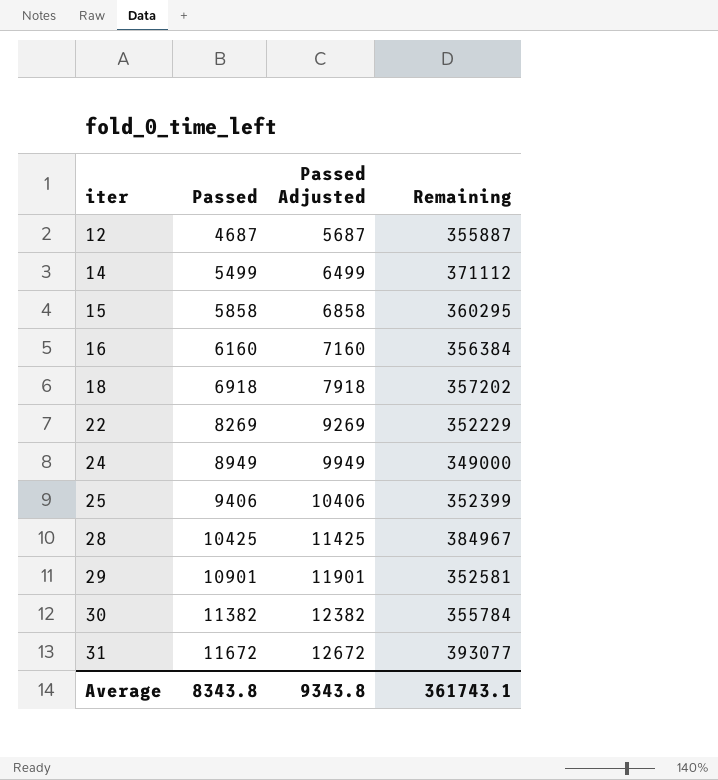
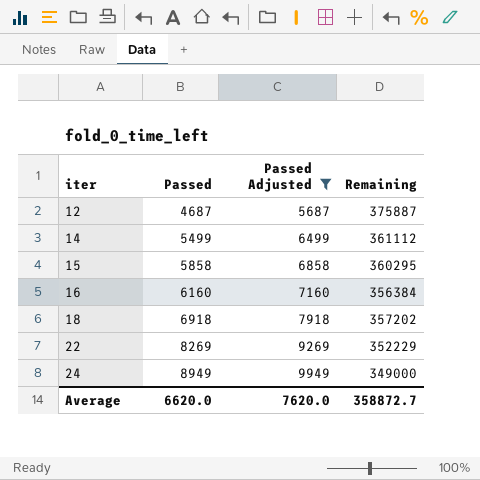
filter: none -> Passed Adjusted <= 9949
12 | Remaining: 355887 -> 375887
14 | Remaining: 371112 -> 361112
Average | Passed: 8343.8 -> 6620.0
Average | Passed Adjusted: 9343.8 -> 7620.0
Average | Remaining: 361743.1 -> 358872.7

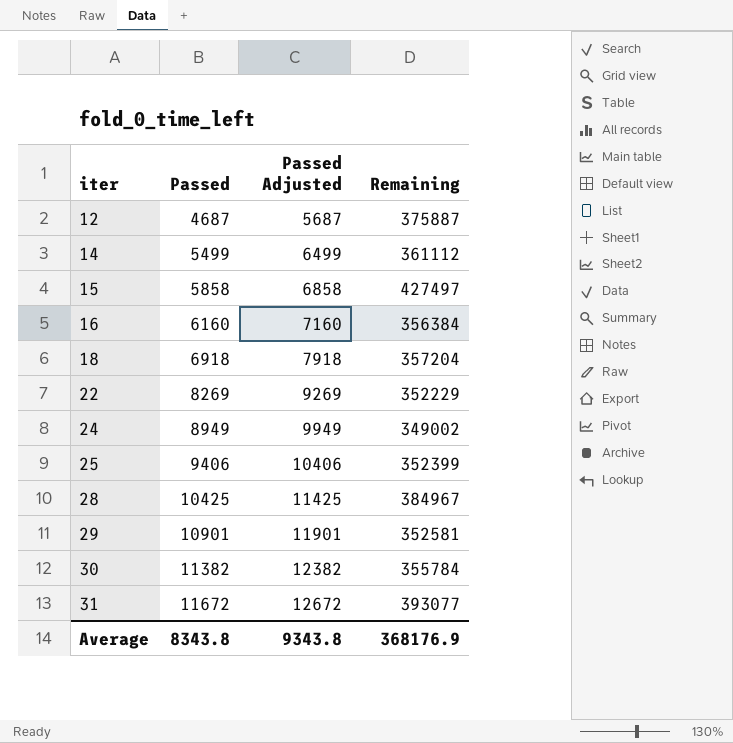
filter: Passed Adjusted <= 9949 -> none
15 | Remaining: 360295 -> 427497
18 | Remaining: 357202 -> 357204
24 | Remaining: 349000 -> 349002
Average | Passed: 6620.0 -> 8343.8
Average | Passed Adjusted: 7620.0 -> 9343.8
Average | Remaining: 358872.7 -> 368176.9

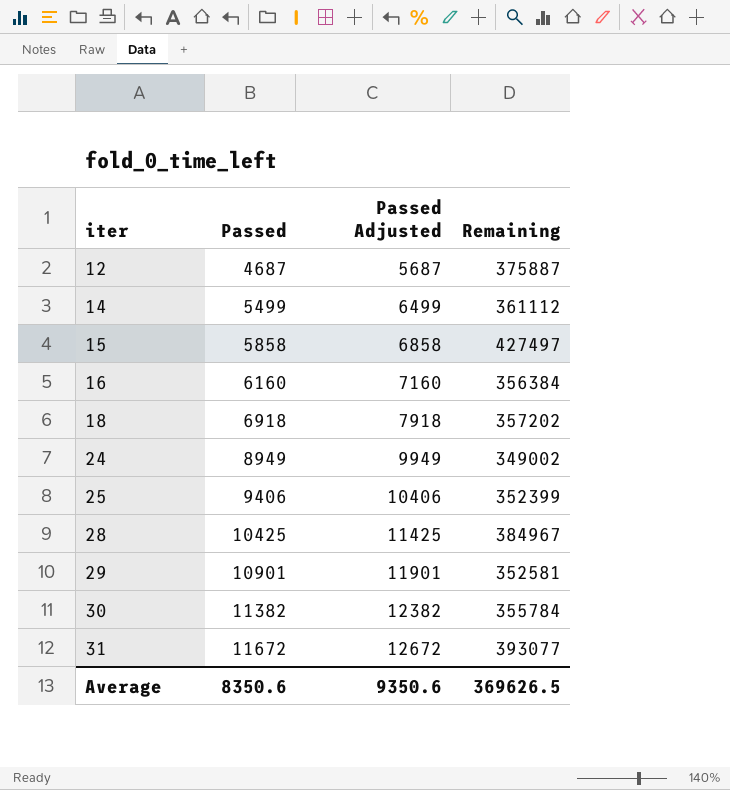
row 22: 8269 | 9269 | 352229 -> none
18 | Remaining: 357204 -> 357202
Average | Passed: 8343.8 -> 8350.6
Average | Passed Adjusted: 9343.8 -> 9350.6
Average | Remaining: 368176.9 -> 369626.5

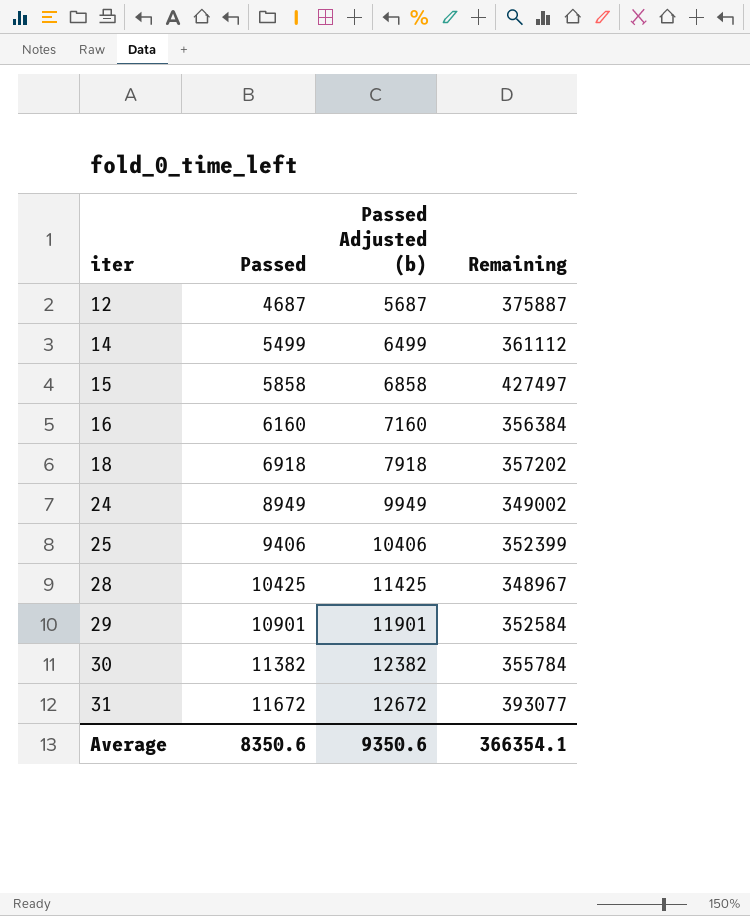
column name: Passed Adjusted -> Passed Adjusted (b)
28 | Remaining: 384967 -> 348967
29 | Remaining: 352581 -> 352584
Average | Remaining: 369626.5 -> 366354.1

